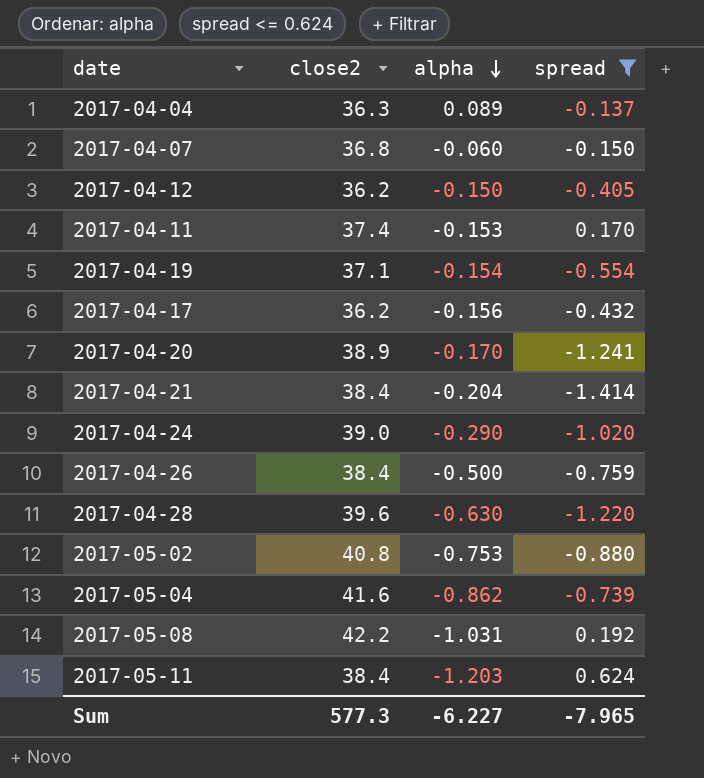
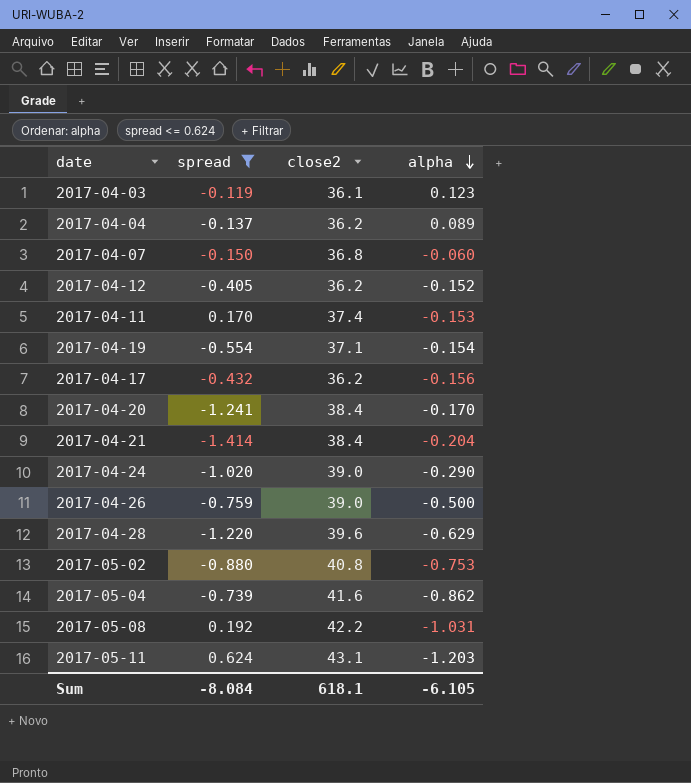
column spread | position: 4 -> 2
row 2017-04-03: none -> -0.119 | 36.1 | 0.123
2017-04-04 | close2: 36.3 -> 36.2
2017-04-12 | alpha: -0.150 -> -0.152
2017-04-20 | close2: 38.9 -> 38.4
2017-04-26 | close2: 38.4 -> 39.0
2017-04-28 | alpha: -0.630 -> -0.629
2017-05-11 | close2: 38.4 -> 43.1
Sum | spread: -7.965 -> -8.084
Sum | close2: 577.3 -> 618.1
Sum | alpha: -6.227 -> -6.105

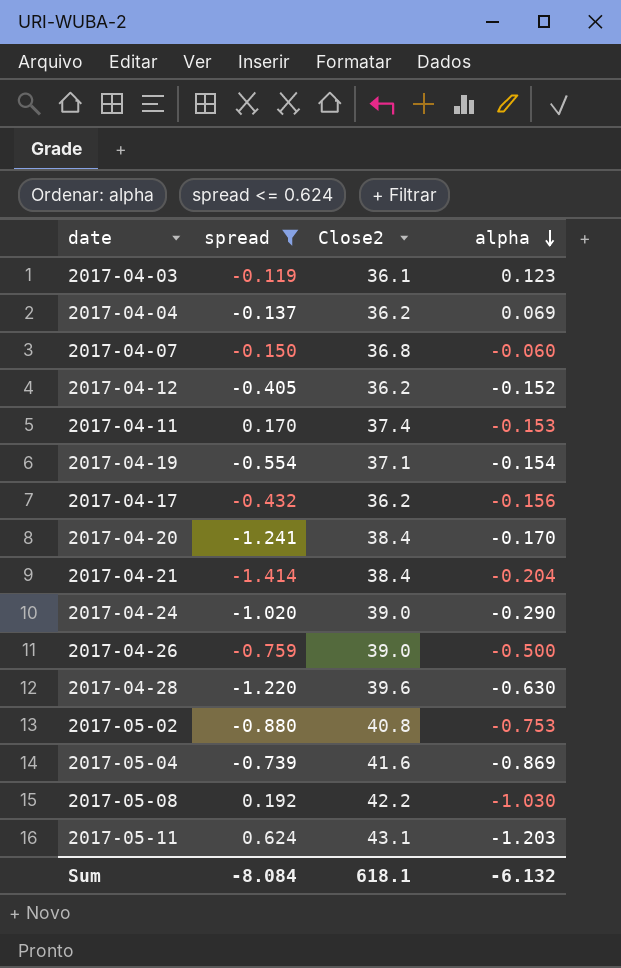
column name: close2 -> Close2
2017-04-04 | alpha: 0.089 -> 0.069
2017-04-28 | alpha: -0.629 -> -0.630
2017-05-04 | alpha: -0.862 -> -0.869
2017-05-08 | alpha: -1.031 -> -1.030
Sum | alpha: -6.105 -> -6.132

